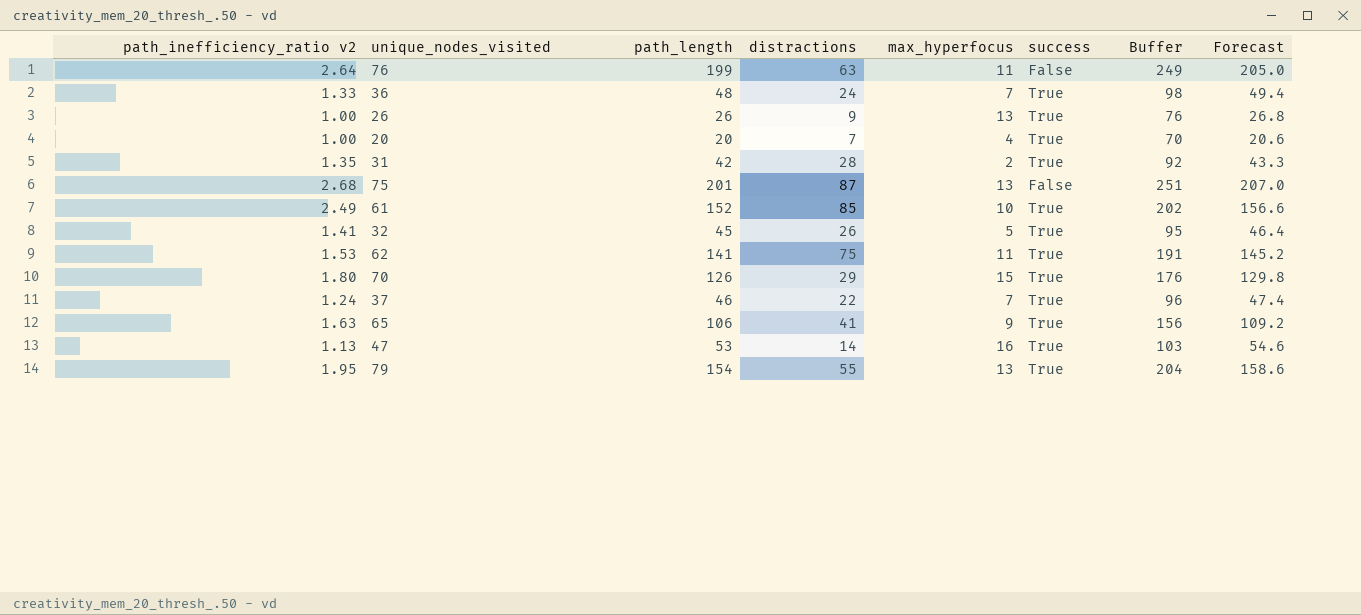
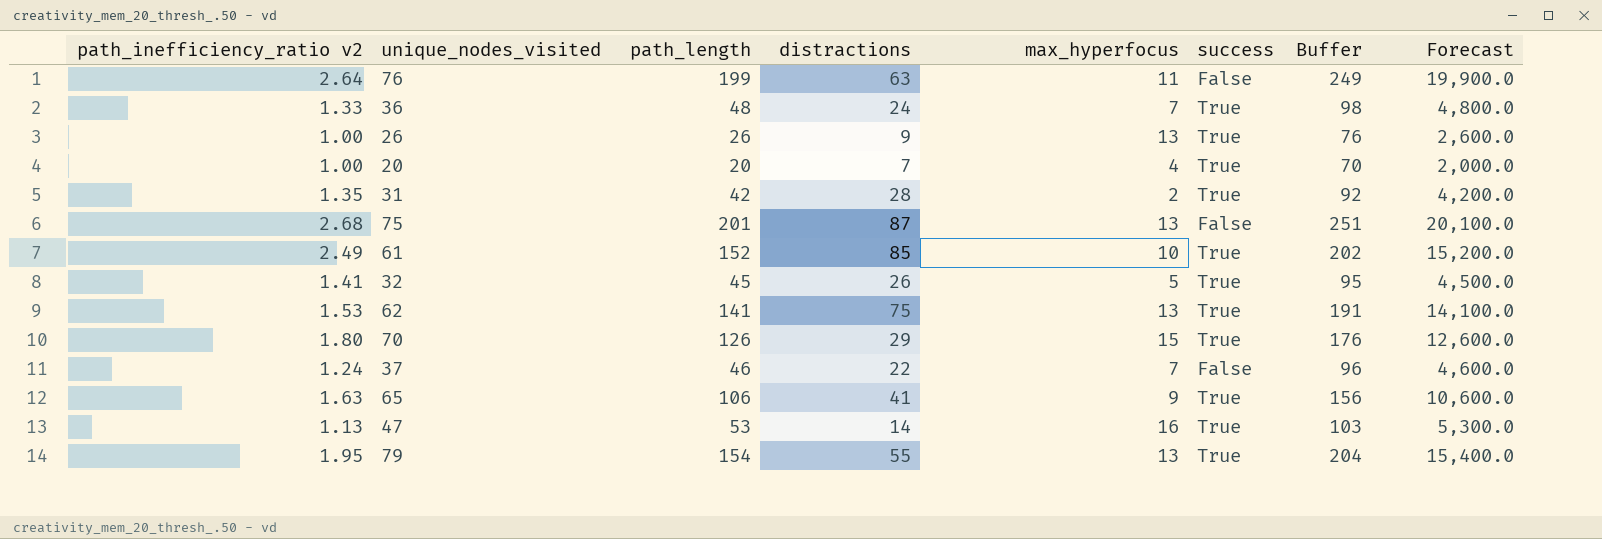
column Forecast | formula: [path_length] * 1.03 -> [path_length] * 100
62 | max_hyperfocus: 11 -> 13
37 | success: True -> False

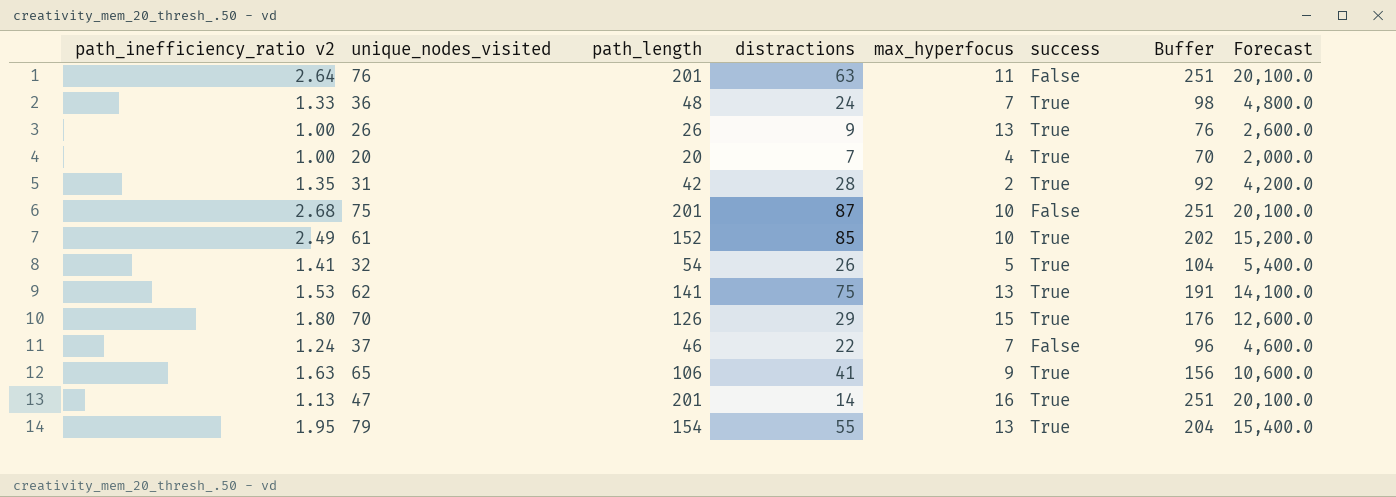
76 | path_length: 199 -> 201
76 | Buffer: 249 -> 251
76 | Forecast: 19,900.0 -> 20,100.0
75 | max_hyperfocus: 13 -> 10
32 | path_length: 45 -> 54
32 | Buffer: 95 -> 104
32 | Forecast: 4,500.0 -> 5,400.0
47 | path_length: 53 -> 201
47 | Buffer: 103 -> 251
47 | Forecast: 5,300.0 -> 20,100.0

